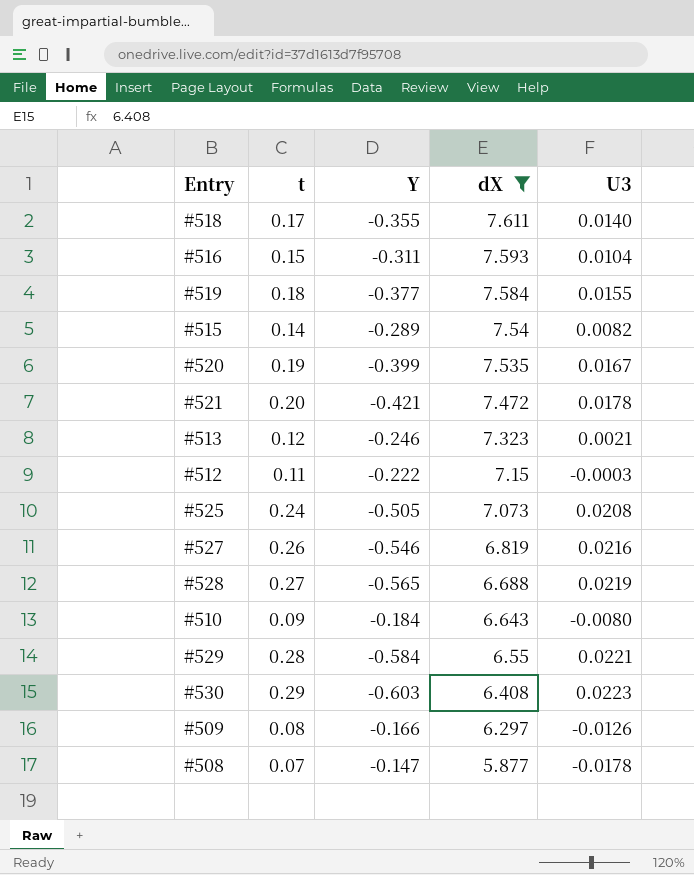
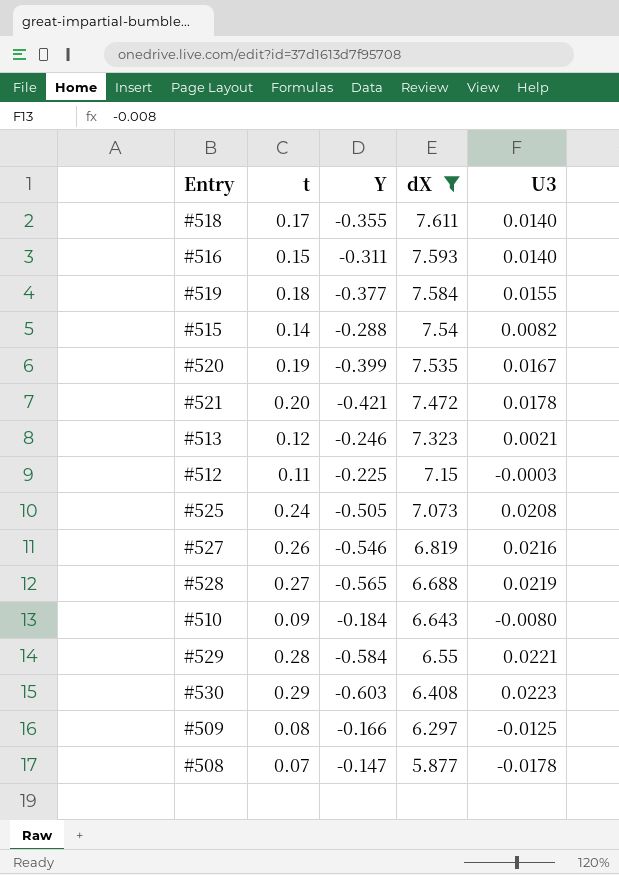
#516 | U3: 0.0104 -> 0.0140
#515 | Y: -0.289 -> -0.288
#512 | Y: -0.222 -> -0.225
#509 | U3: -0.0126 -> -0.0125

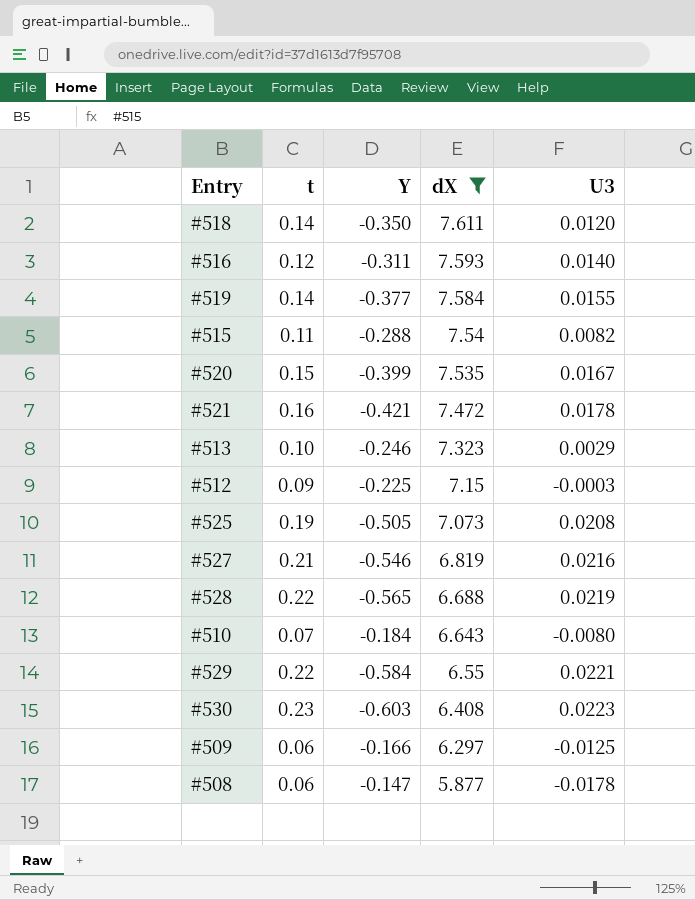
#518 | t: 0.17 -> 0.14
#518 | Y: -0.355 -> -0.350
#518 | U3: 0.0140 -> 0.0120
#516 | t: 0.15 -> 0.12
#519 | t: 0.18 -> 0.14
#515 | t: 0.14 -> 0.11
#520 | t: 0.19 -> 0.15
#521 | t: 0.20 -> 0.16
#513 | t: 0.12 -> 0.10
#513 | U3: 0.0021 -> 0.0029
#512 | t: 0.11 -> 0.09
#525 | t: 0.24 -> 0.19
#527 | t: 0.26 -> 0.21
#528 | t: 0.27 -> 0.22
#510 | t: 0.09 -> 0.07
#529 | t: 0.28 -> 0.22
#530 | t: 0.29 -> 0.23
#509 | t: 0.08 -> 0.06
#508 | t: 0.07 -> 0.06

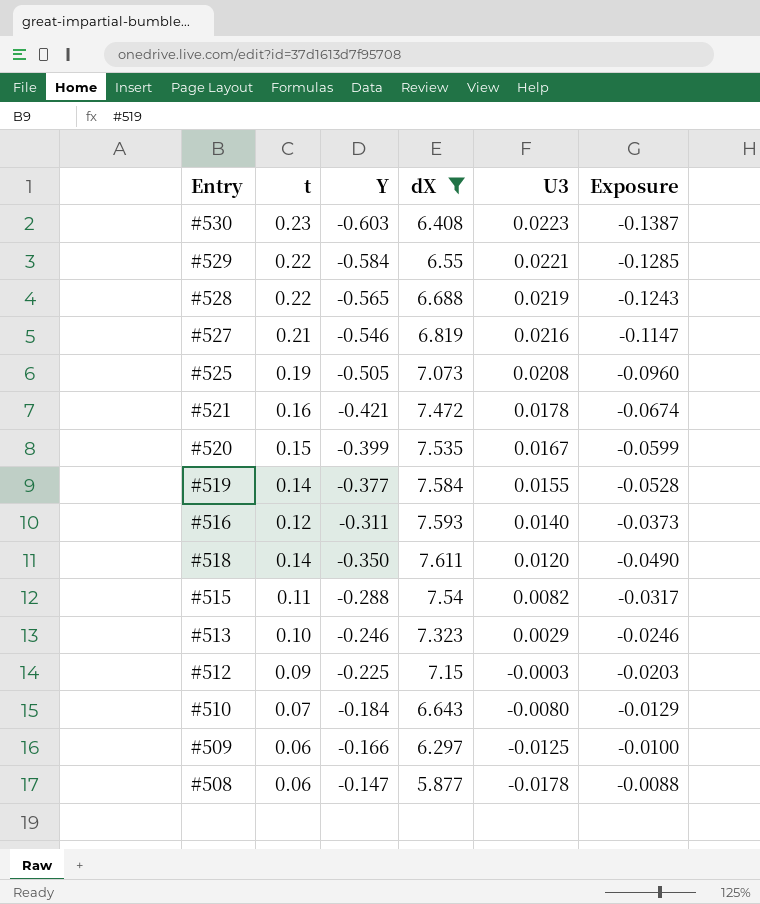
row order: dX descending -> U3 descending
column Exposure | formula: none -> [t] * [Y]

